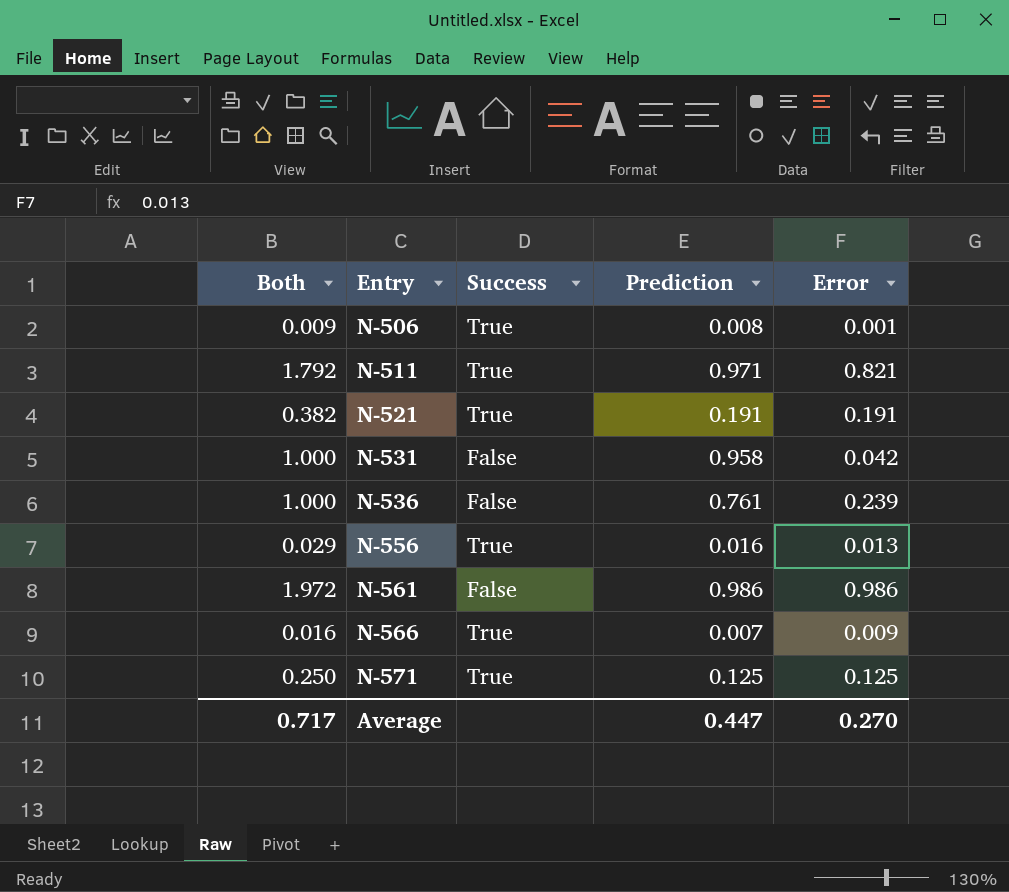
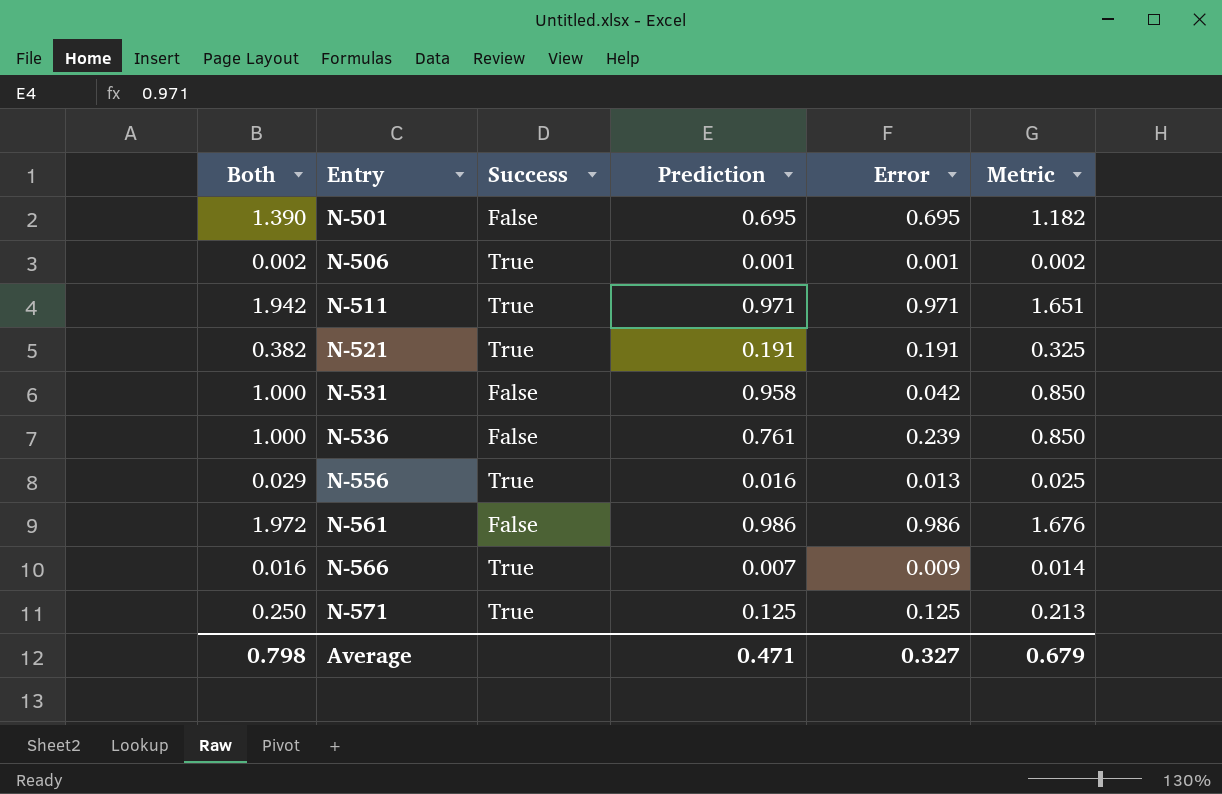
column Metric | formula: none -> [Both] * 0.85
row N-501: none -> 1.390 | False | 0.695 | 0.695 | 1.182
N-506 | Both: 0.009 -> 0.002
N-506 | Prediction: 0.008 -> 0.001
N-511 | Both: 1.792 -> 1.942
N-511 | Error: 0.821 -> 0.971
Average | Both: 0.717 -> 0.798
Average | Prediction: 0.447 -> 0.471
Average | Error: 0.270 -> 0.327

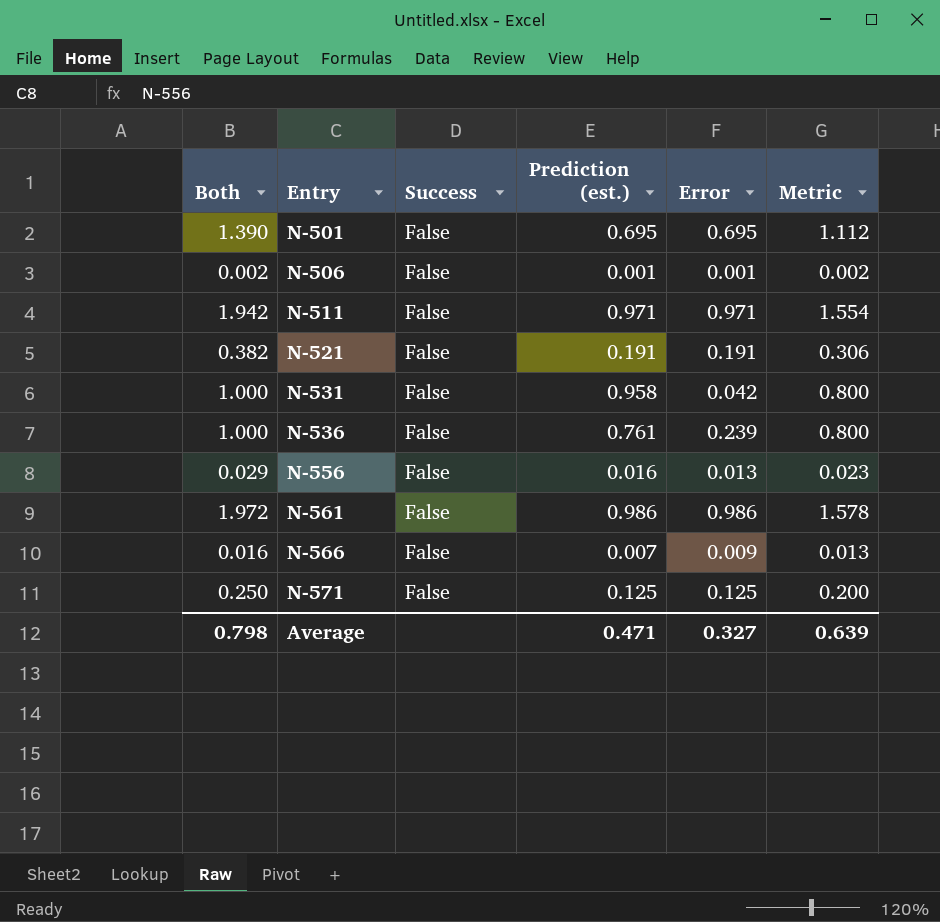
column name: Prediction -> Prediction (est.)
column Metric | formula: [Both] * 0.85 -> [Both] * 0.8
N-506 | Success: True -> False
N-511 | Success: True -> False
N-521 | Success: True -> False
N-556 | Success: True -> False
N-566 | Success: True -> False
N-571 | Success: True -> False
Average | Metric: 0.679 -> 0.639

